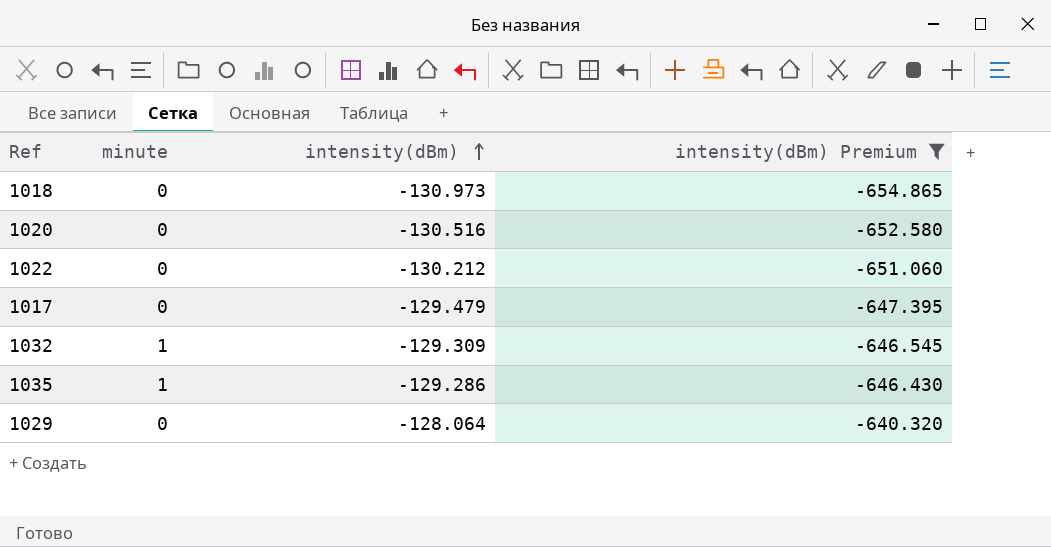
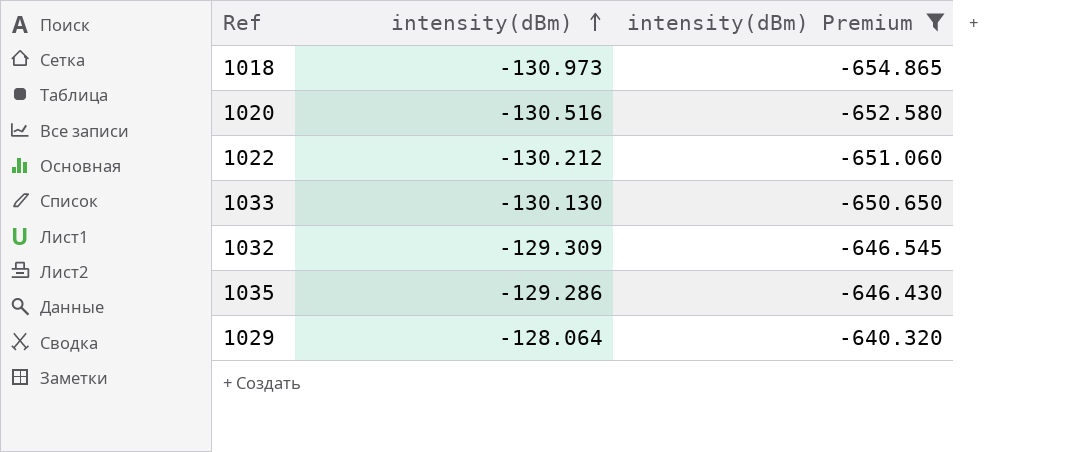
column minute | position: 2 -> none
row 1017: 0 | -129.479 | -647.395 -> none
row 1033: none -> -130.130 | -650.650

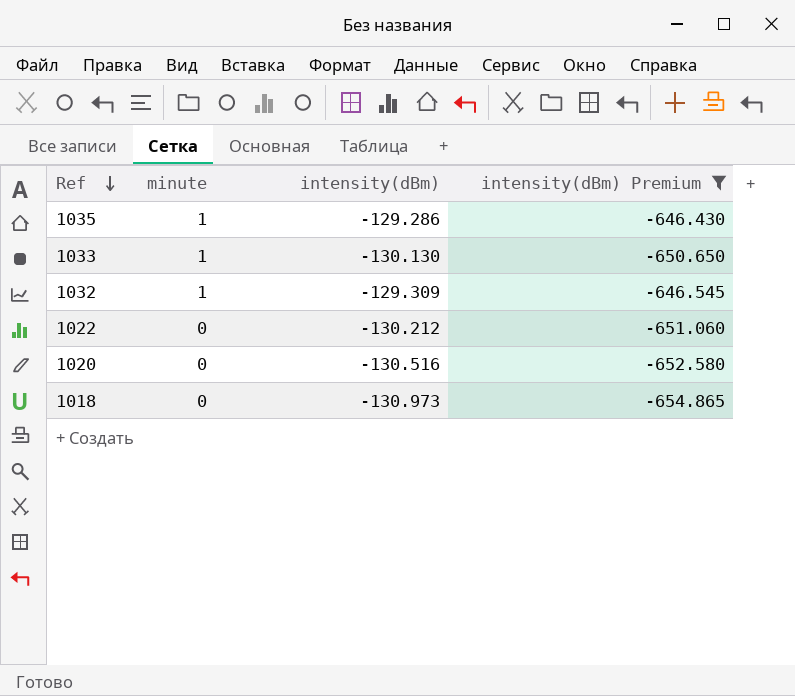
row order: intensity(dBm) ascending -> Ref descending
column minute | position: none -> 2
row 1029: -128.064 | -640.320 -> none

